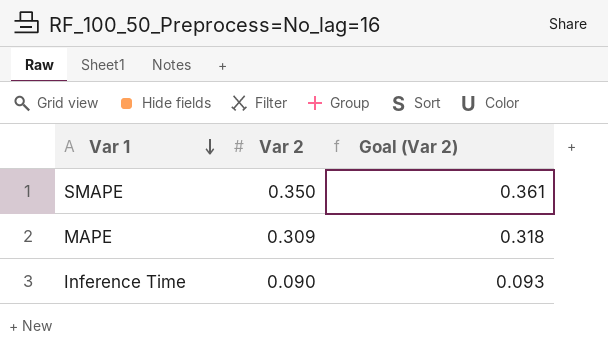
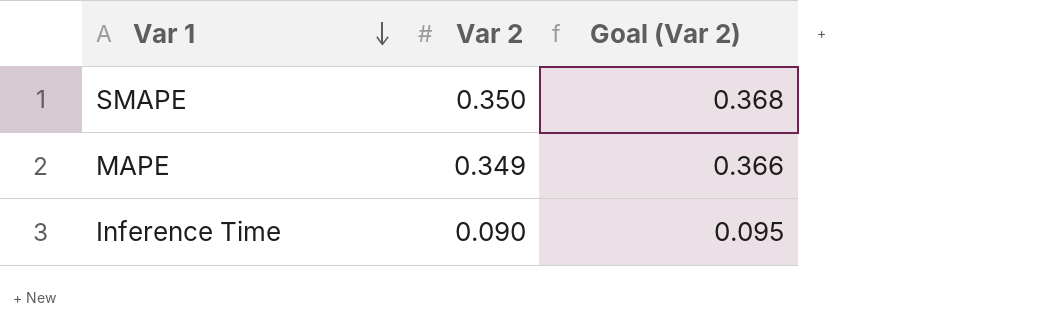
column Goal (Var 2) | formula: [Var 2] * 1.03 -> [Var 2] * 1.05
MAPE | Var 2: 0.309 -> 0.349

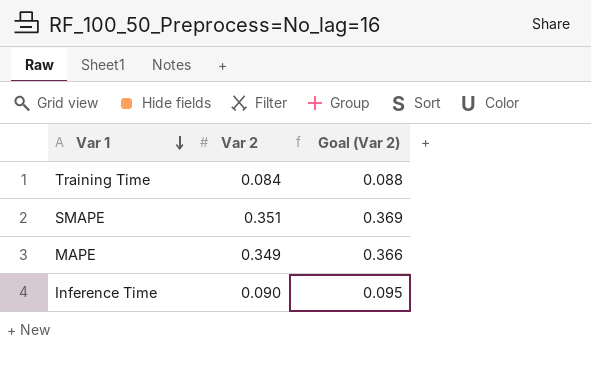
row Training Time: none -> 0.084 | 0.088
SMAPE | Var 2: 0.350 -> 0.351
SMAPE | Goal (Var 2): 0.368 -> 0.369

